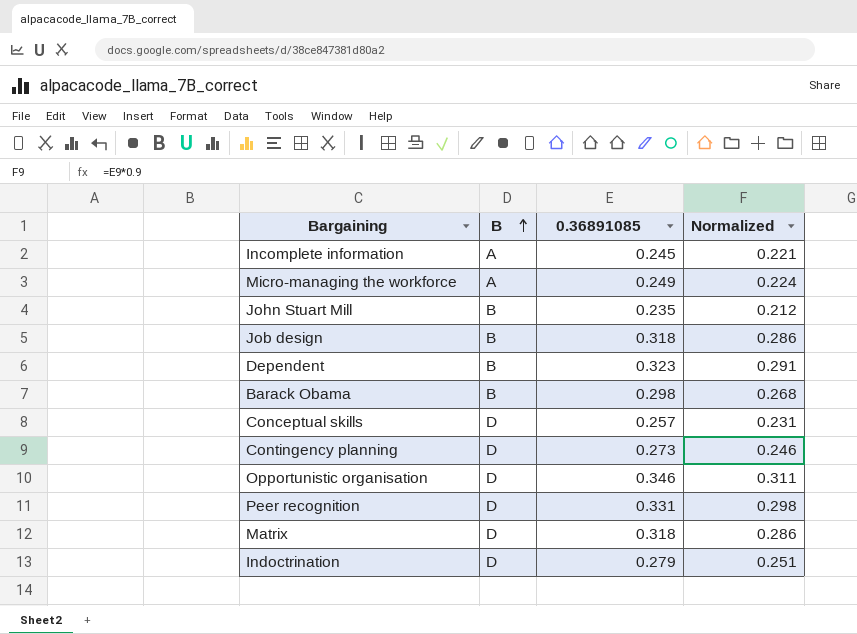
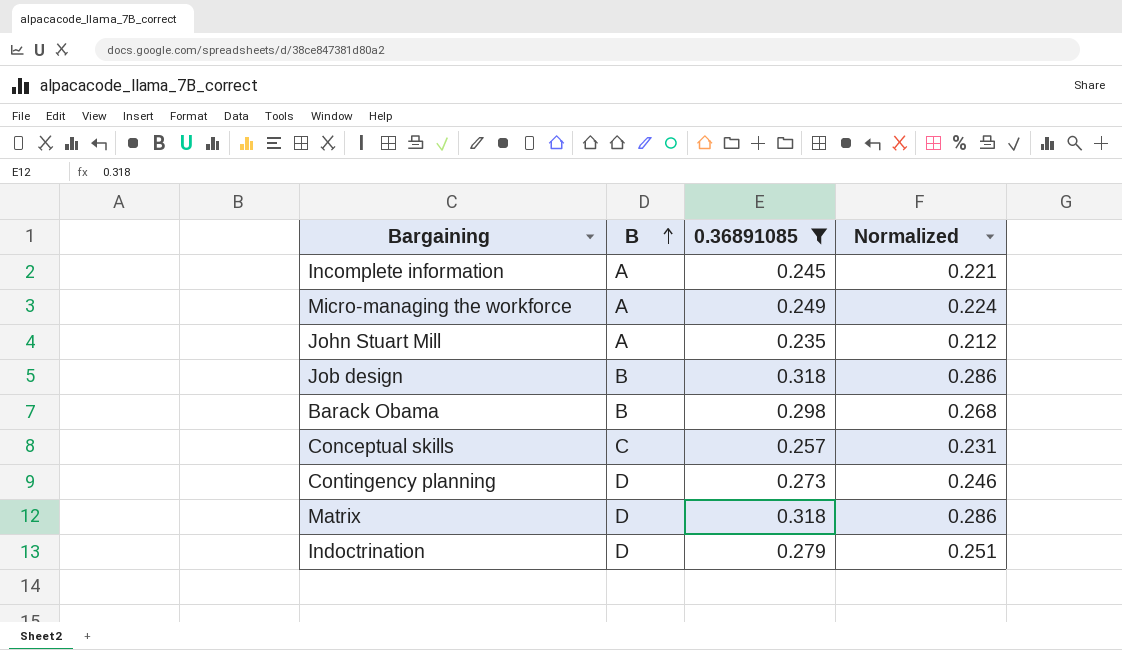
filter: none -> 0.36891085 <= 0.318
John Stuart Mill | B: B -> A
Conceptual skills | B: D -> C

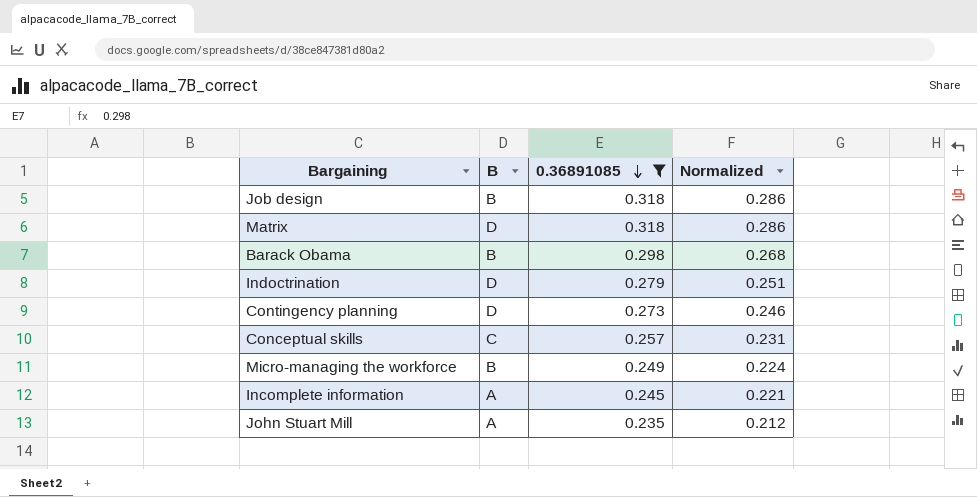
row order: B ascending -> 0.36891085 descending
Micro-managing the workforce | B: A -> B

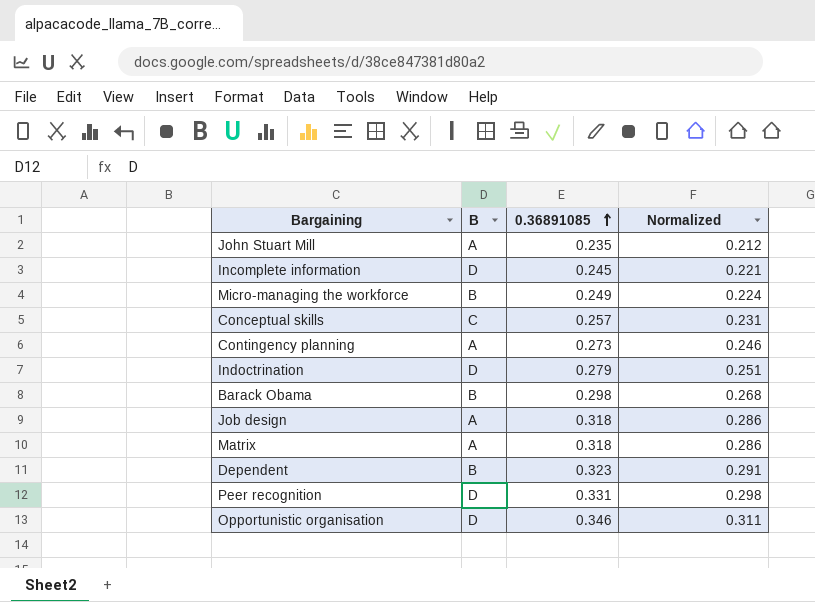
filter: 0.36891085 <= 0.318 -> none
row order: 0.36891085 descending -> 0.36891085 ascending
Incomplete information | B: A -> D
Contingency planning | B: D -> A
Job design | B: B -> A
Matrix | B: D -> A

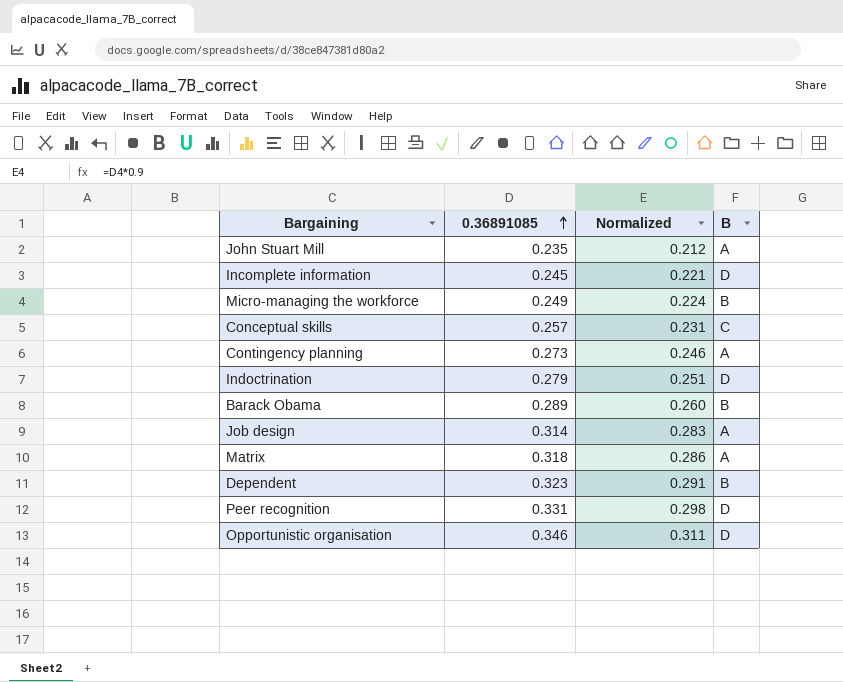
column B | position: 2 -> 4
Barack Obama | 0.36891085: 0.298 -> 0.289
Barack Obama | Normalized: 0.268 -> 0.260
Job design | 0.36891085: 0.318 -> 0.314
Job design | Normalized: 0.286 -> 0.283

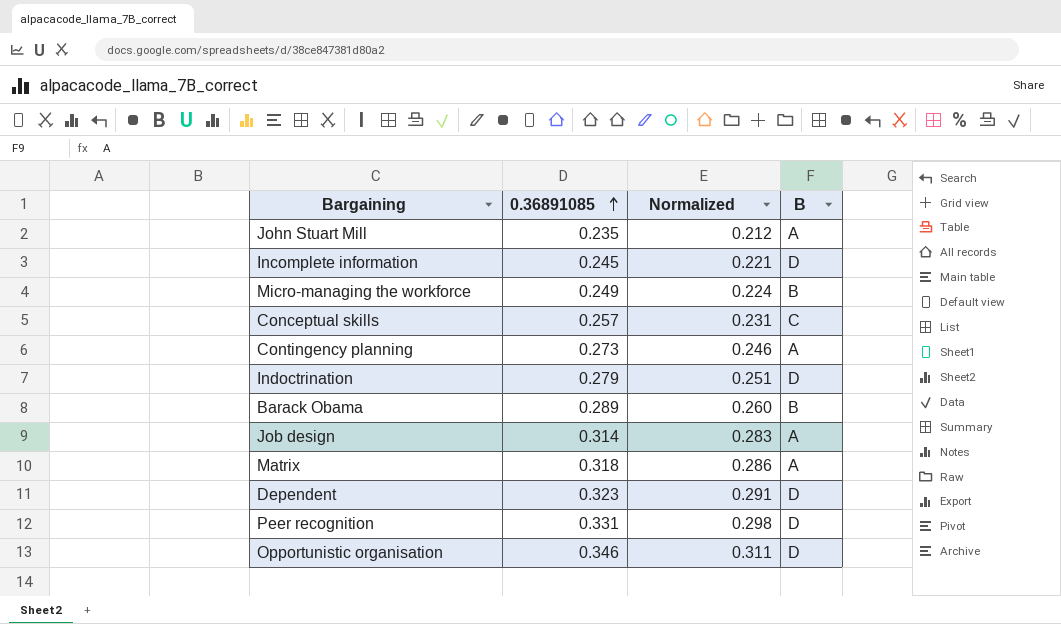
Dependent | B: B -> D

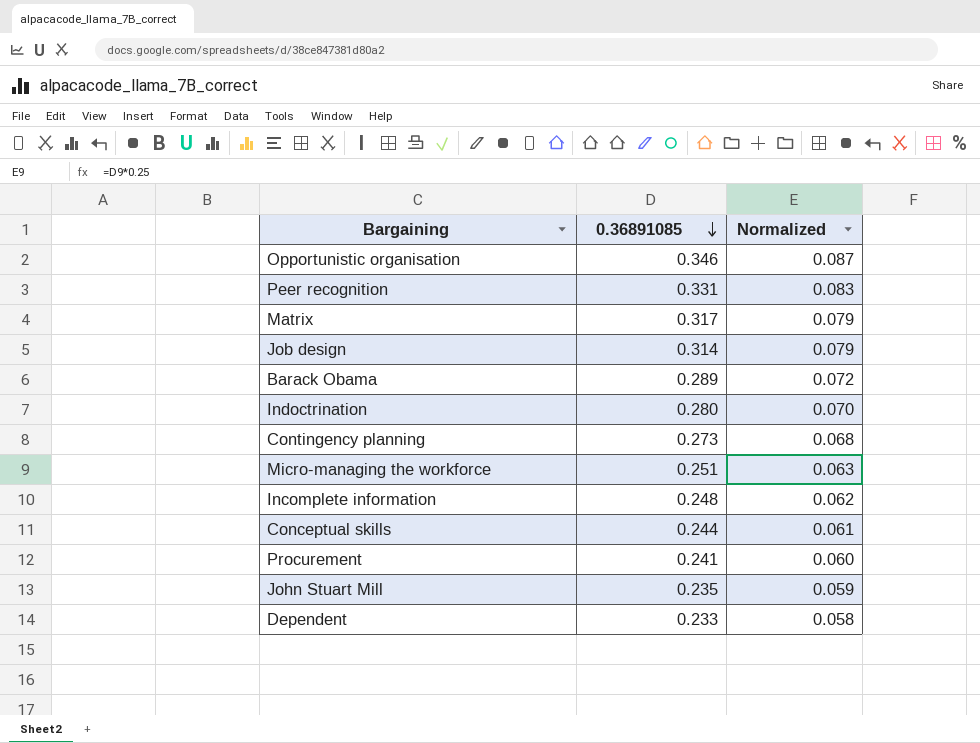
row order: 0.36891085 ascending -> 0.36891085 descending
column B | position: 4 -> none
column Normalized | formula: [0.36891085] * 0.9 -> [0.36891085] * 0.25
Matrix | 0.36891085: 0.318 -> 0.317
Indoctrination | 0.36891085: 0.279 -> 0.280
Micro-managing the workforce | 0.36891085: 0.249 -> 0.251
Incomplete information | 0.36891085: 0.245 -> 0.248
Conceptual skills | 0.36891085: 0.257 -> 0.244
row Procurement: none -> 0.241 | 0.060
Dependent | 0.36891085: 0.323 -> 0.233

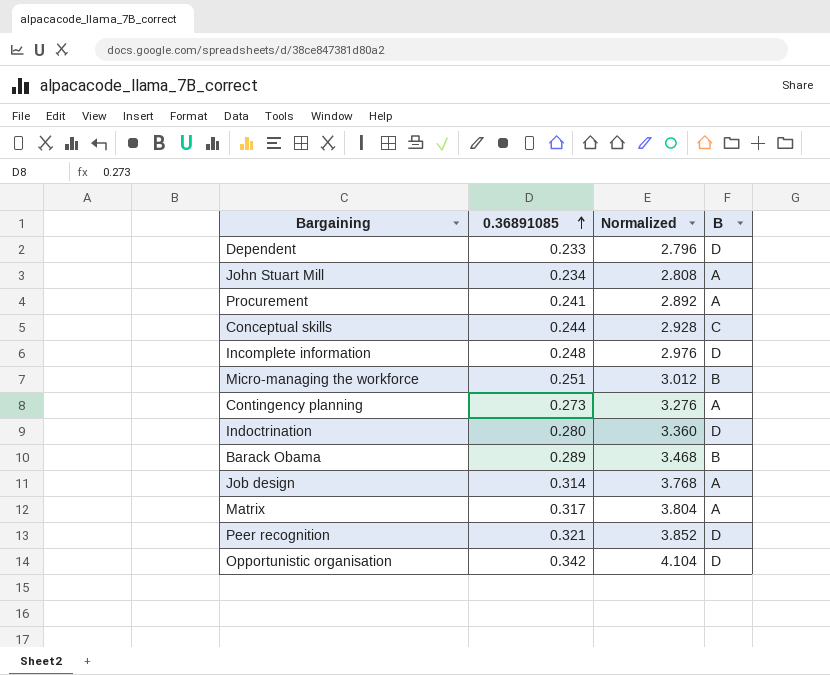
row order: 0.36891085 descending -> 0.36891085 ascending
column Normalized | formula: [0.36891085] * 0.25 -> [0.36891085] * 12
column B | position: none -> 4
John Stuart Mill | 0.36891085: 0.235 -> 0.234
Peer recognition | 0.36891085: 0.331 -> 0.321
Opportunistic organisation | 0.36891085: 0.346 -> 0.342

